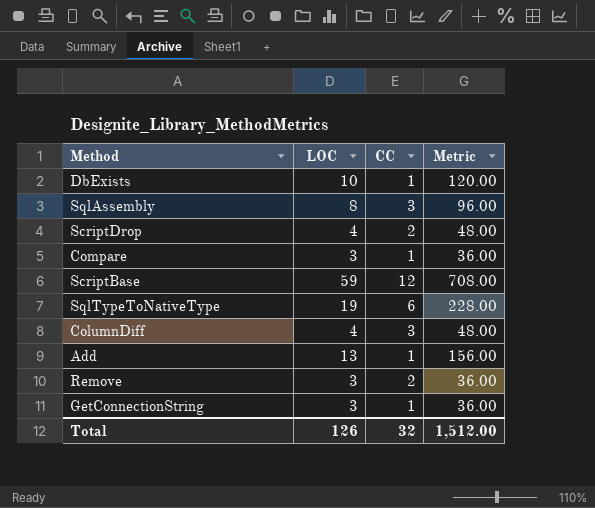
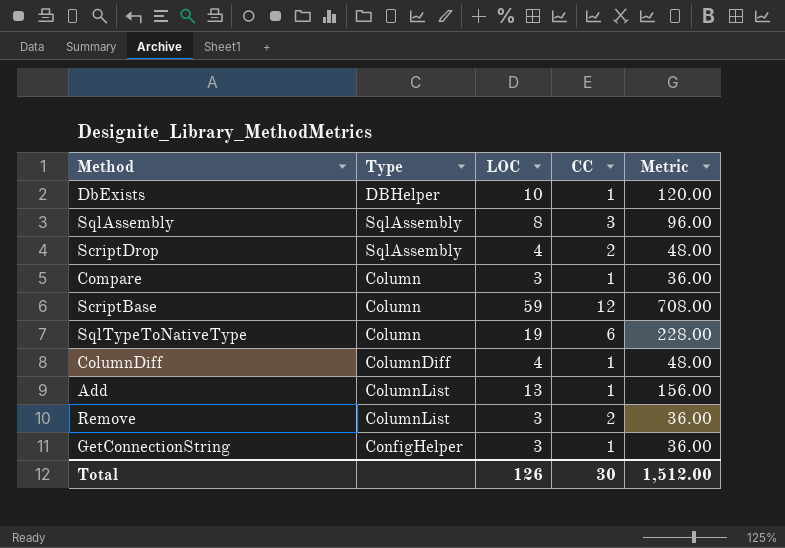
column Type | position: none -> 2
ColumnDiff | CC: 3 -> 1
Total | CC: 32 -> 30

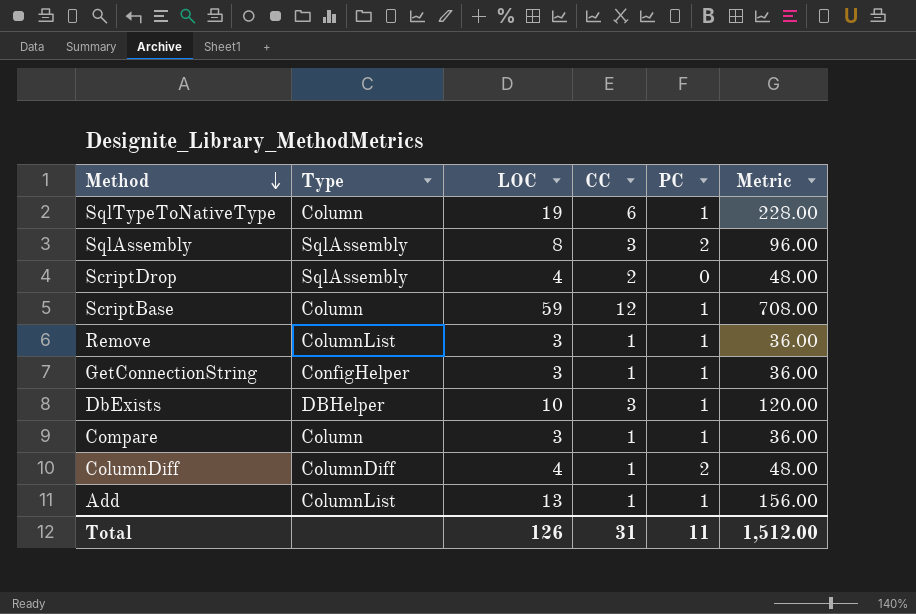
row order: none -> Method descending
column PC | position: none -> 5
Remove | CC: 2 -> 1
DbExists | CC: 1 -> 3
Total | CC: 30 -> 31

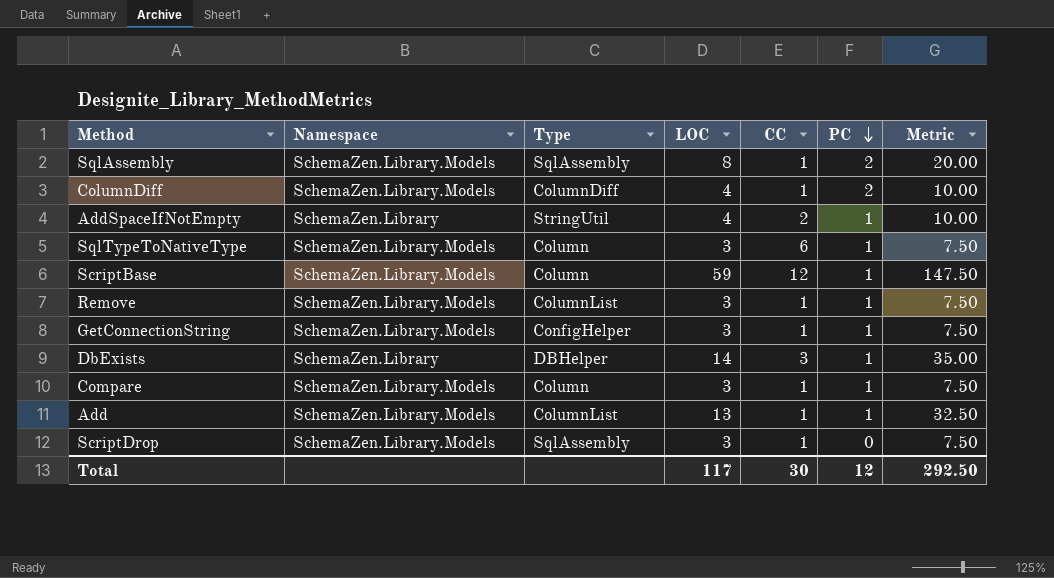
row order: Method descending -> PC descending
column Namespace | position: none -> 2
column Metric | formula: [LOC] * 12 -> [LOC] * 2.5
SqlAssembly | CC: 3 -> 1
row AddSpaceIfNotEmpty: none -> SchemaZen.Library | StringUtil | 4 | 2 | 1 | 10.00
SqlTypeToNativeType | LOC: 19 -> 3
DbExists | LOC: 10 -> 14
ScriptDrop | LOC: 4 -> 3
ScriptDrop | CC: 2 -> 1
Total | LOC: 126 -> 117
Total | CC: 31 -> 30
Total | PC: 11 -> 12
Total | Metric: 1,512.00 -> 292.50

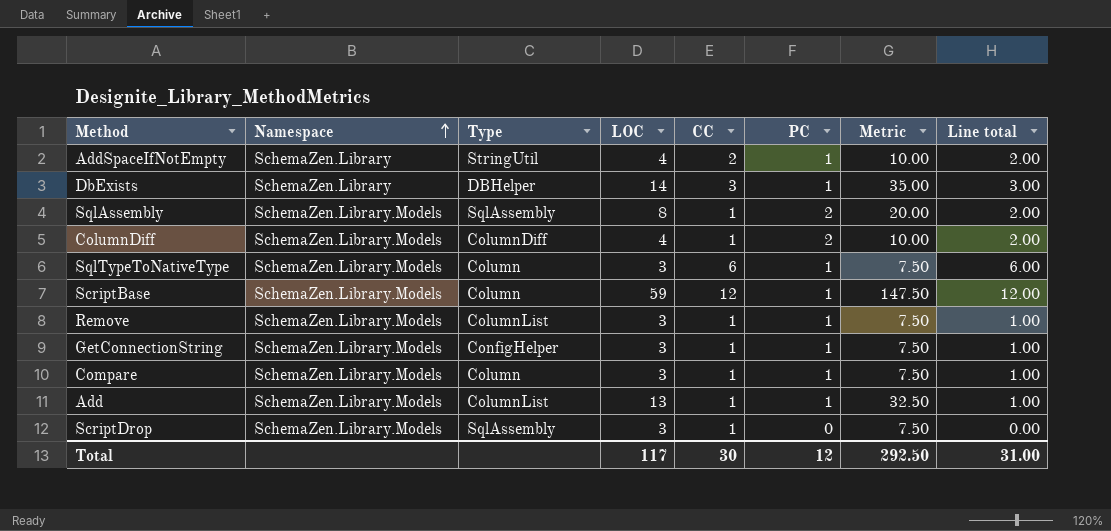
row order: PC descending -> Namespace ascending
column Line total | formula: none -> [CC] * [PC]

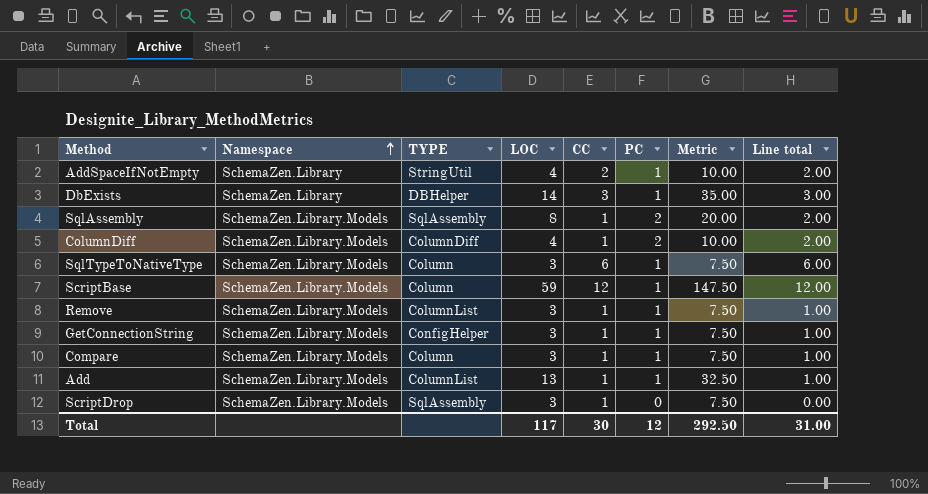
column name: Type -> TYPE

